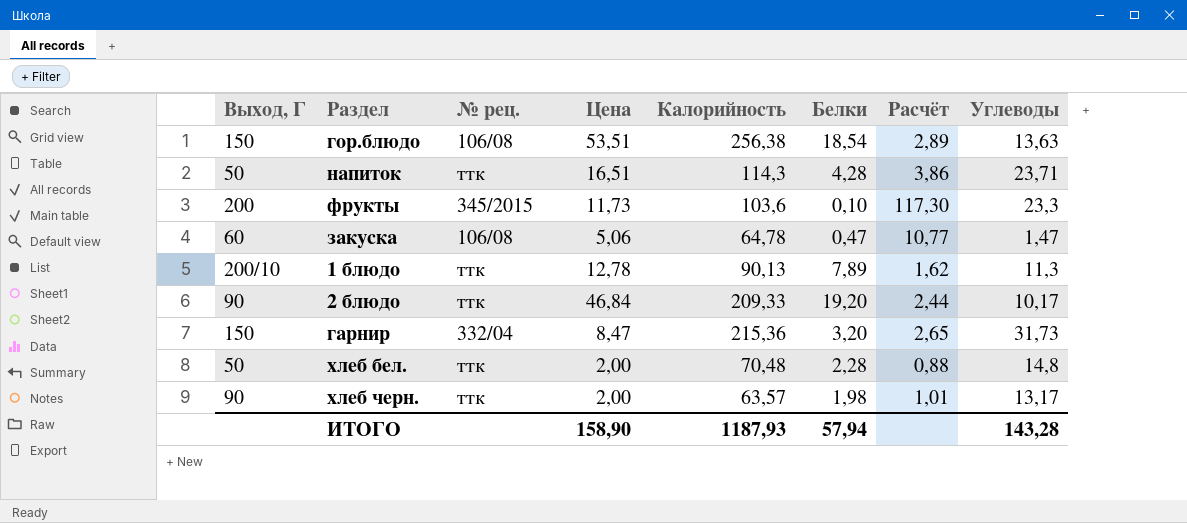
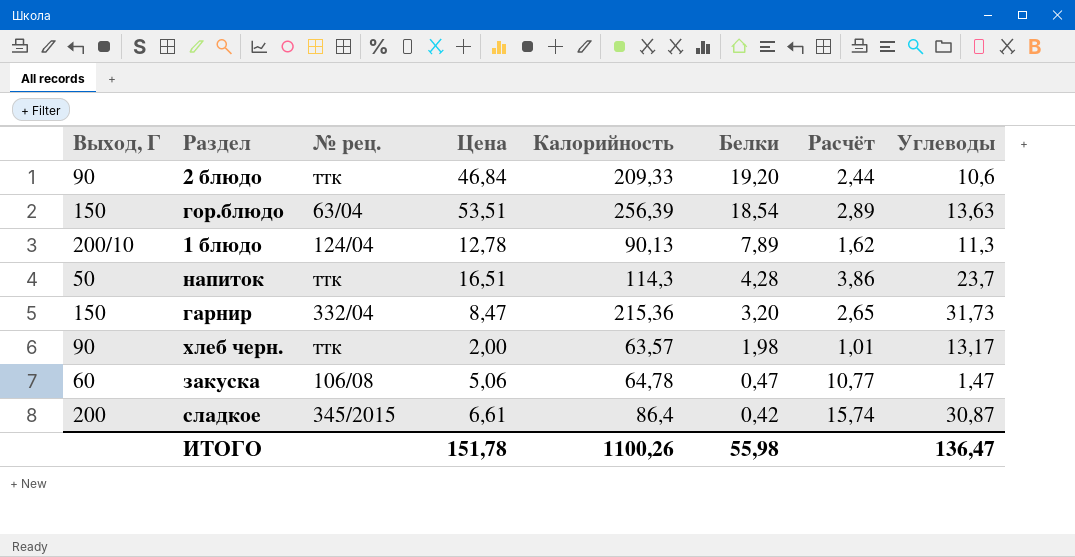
row order: none -> Белки descending
row фрукты: 200 | 345/2015 | 11,73 | 103,6 | 0,10 | 117,30 | 23,3 -> none
row хлеб бел.: 50 | ттк | 2,00 | 70,48 | 2,28 | 0,88 | 14,8 -> none
2 блюдо | Углеводы: 10,17 -> 10,6
гор.блюдо | № рец.: 106/08 -> 63/04
гор.блюдо | Калорийность: 256,38 -> 256,39
1 блюдо | № рец.: ттк -> 124/04
напиток | Углеводы: 23,71 -> 23,7
row сладкое: none -> 200 | 345/2015 | 6,61 | 86,4 | 0,42 | 15,74 | 30,87
ИТОГО | Цена: 158,90 -> 151,78
ИТОГО | Калорийность: 1187,93 -> 1100,26
ИТОГО | Белки: 57,94 -> 55,98
ИТОГО | Углеводы: 143,28 -> 136,47

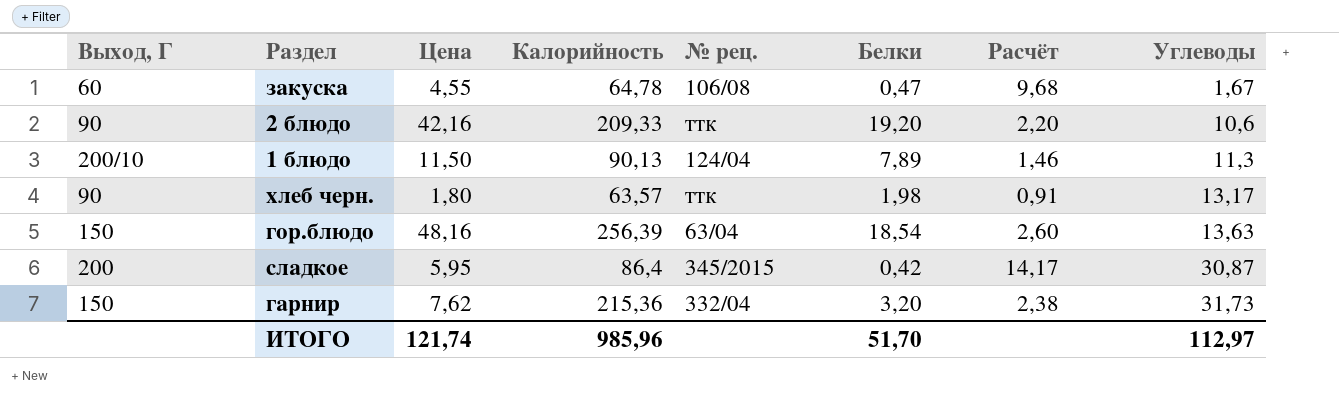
row order: Белки descending -> Углеводы ascending
column № рец. | position: 3 -> 5
row напиток: 50 | ттк | 16,51 | 114,3 | 4,28 | 3,86 | 23,7 -> none
закуска | Цена: 5,06 -> 4,55
закуска | Расчёт: 10,77 -> 9,68
закуска | Углеводы: 1,47 -> 1,67
2 блюдо | Цена: 46,84 -> 42,16
2 блюдо | Расчёт: 2,44 -> 2,20
1 блюдо | Цена: 12,78 -> 11,50
1 блюдо | Расчёт: 1,62 -> 1,46
хлеб черн. | Цена: 2,00 -> 1,80
хлеб черн. | Расчёт: 1,01 -> 0,91
гор.блюдо | Цена: 53,51 -> 48,16
гор.блюдо | Расчёт: 2,89 -> 2,60
сладкое | Цена: 6,61 -> 5,95
сладкое | Расчёт: 15,74 -> 14,17
гарнир | Цена: 8,47 -> 7,62
гарнир | Расчёт: 2,65 -> 2,38
ИТОГО | Цена: 151,78 -> 121,74
ИТОГО | Калорийность: 1100,26 -> 985,96
ИТОГО | Белки: 55,98 -> 51,70
ИТОГО | Углеводы: 136,47 -> 112,97

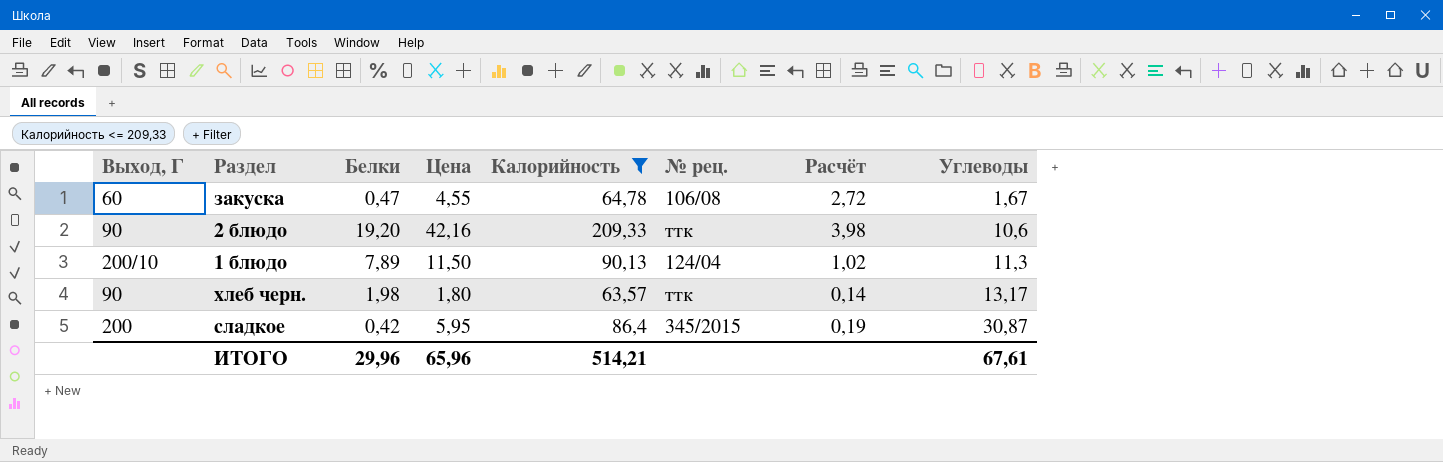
filter: none -> Калорийность <= 209,33
column Белки | position: 6 -> 3
column Расчёт | formula: [Цена] / [Белки] -> [Цена] / [Углеводы]
ИТОГО | Белки: 51,70 -> 29,96
ИТОГО | Цена: 121,74 -> 65,96
ИТОГО | Калорийность: 985,96 -> 514,21
ИТОГО | Углеводы: 112,97 -> 67,61

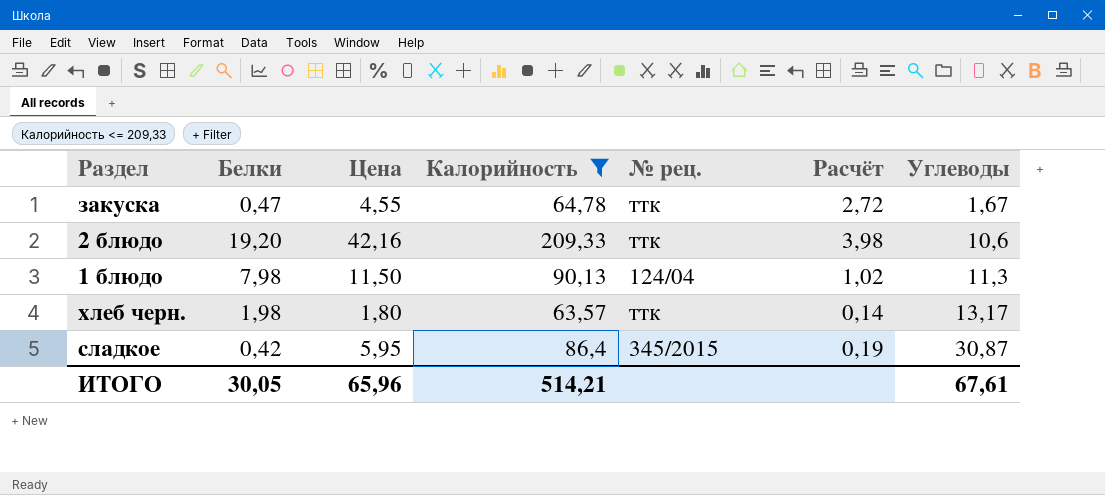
column Выход, Г | position: 1 -> none
закуска | № рец.: 106/08 -> ттк
1 блюдо | Белки: 7,89 -> 7,98
ИТОГО | Белки: 29,96 -> 30,05

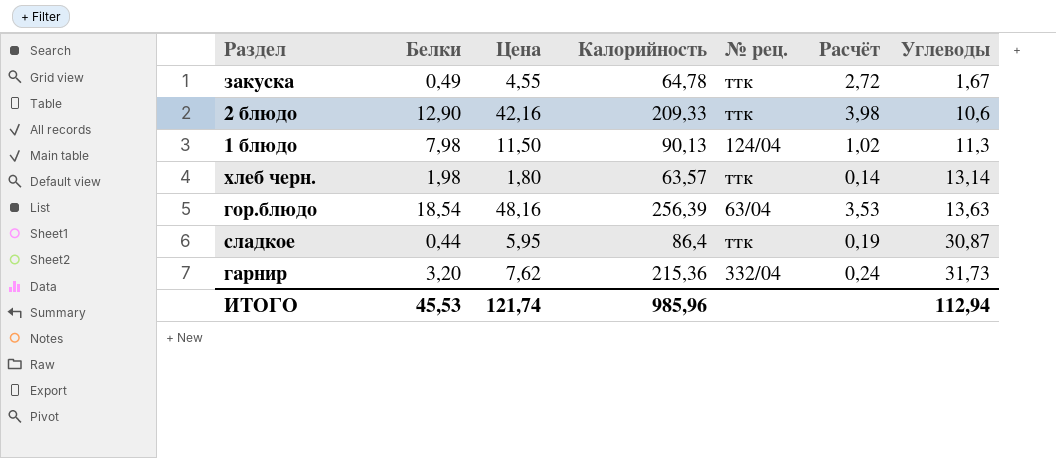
filter: Калорийность <= 209,33 -> none
закуска | Белки: 0,47 -> 0,49
2 блюдо | Белки: 19,20 -> 12,90
хлеб черн. | Углеводы: 13,17 -> 13,14
сладкое | Белки: 0,42 -> 0,44
сладкое | № рец.: 345/2015 -> ттк
ИТОГО | Белки: 30,05 -> 45,53
ИТОГО | Цена: 65,96 -> 121,74
ИТОГО | Калорийность: 514,21 -> 985,96
ИТОГО | Углеводы: 67,61 -> 112,94

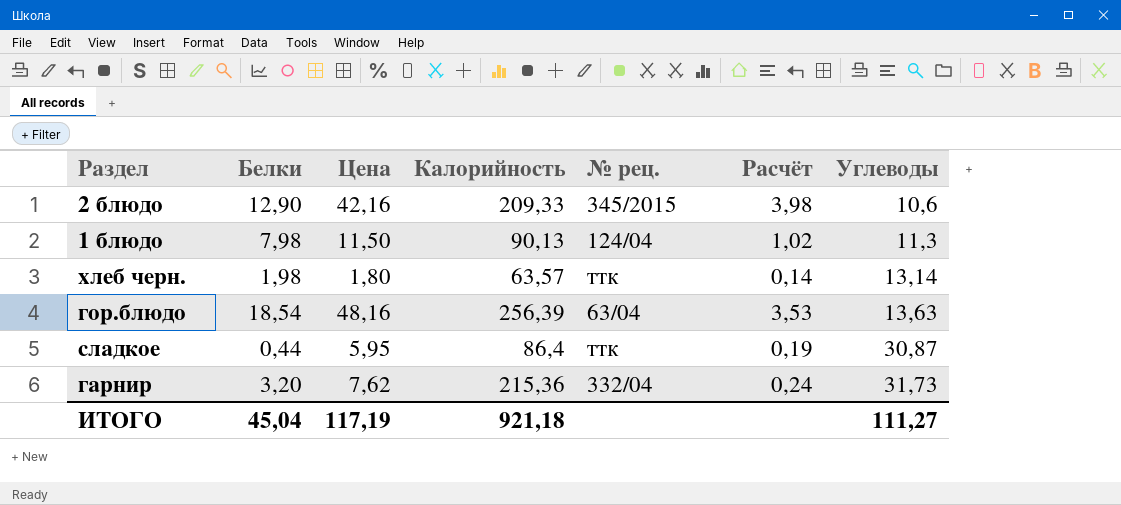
row закуска: 0,49 | 4,55 | 64,78 | ттк | 2,72 | 1,67 -> none
2 блюдо | № рец.: ттк -> 345/2015
ИТОГО | Белки: 45,53 -> 45,04
ИТОГО | Цена: 121,74 -> 117,19
ИТОГО | Калорийность: 985,96 -> 921,18
ИТОГО | Углеводы: 112,94 -> 111,27

